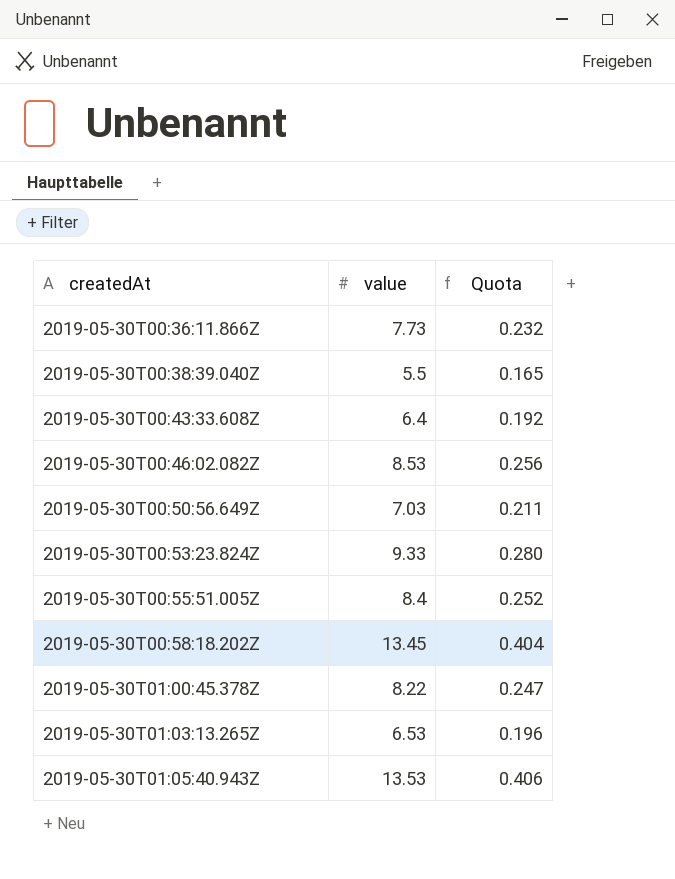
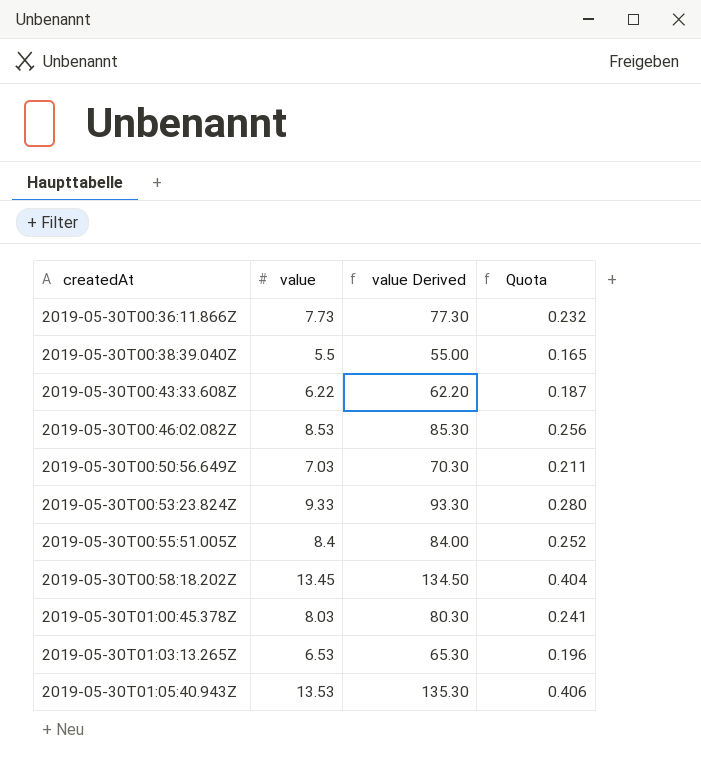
column value Derived | formula: none -> [value] * 10
2019-05-30T00:43:33.608Z | value: 6.4 -> 6.22
2019-05-30T00:43:33.608Z | Quota: 0.192 -> 0.187
2019-05-30T01:00:45.378Z | value: 8.22 -> 8.03
2019-05-30T01:00:45.378Z | Quota: 0.247 -> 0.241

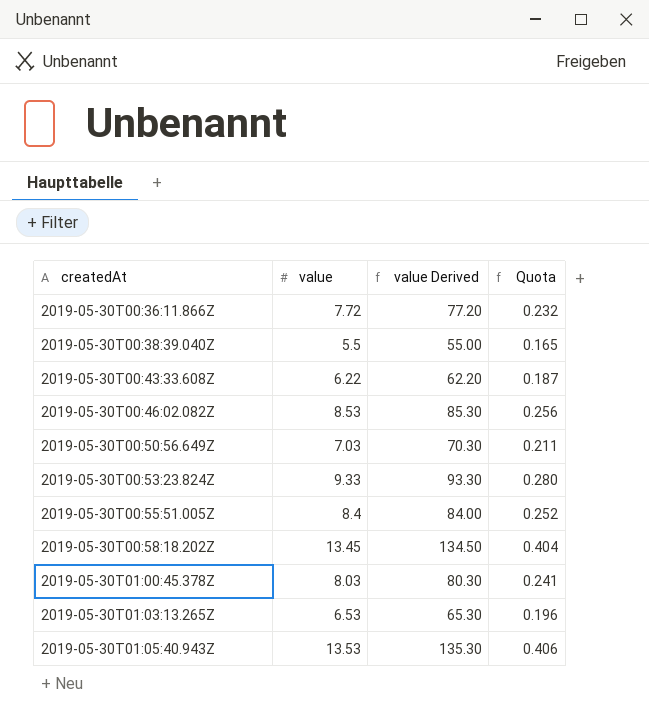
2019-05-30T00:36:11.866Z | value: 7.73 -> 7.72
2019-05-30T00:36:11.866Z | value Derived: 77.30 -> 77.20

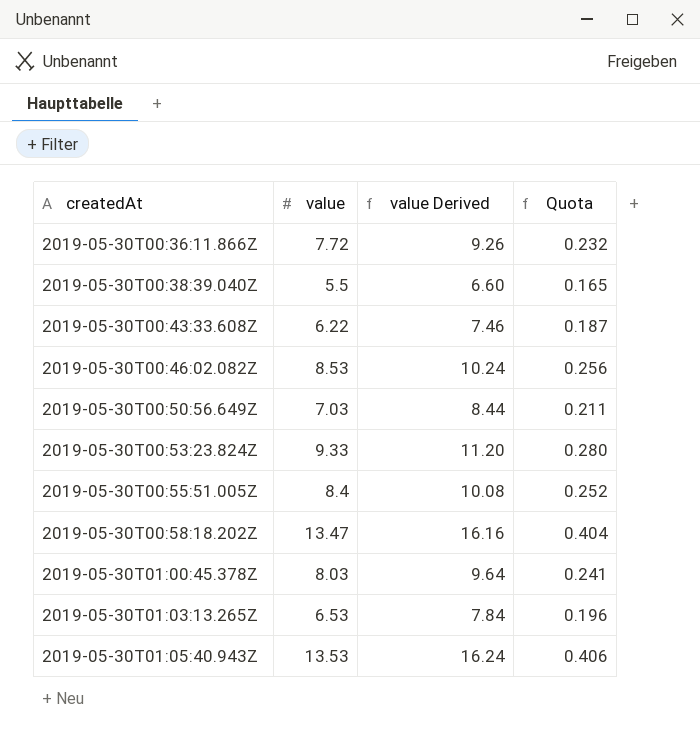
column value Derived | formula: [value] * 10 -> [value] * 1.2
2019-05-30T00:58:18.202Z | value: 13.45 -> 13.47

